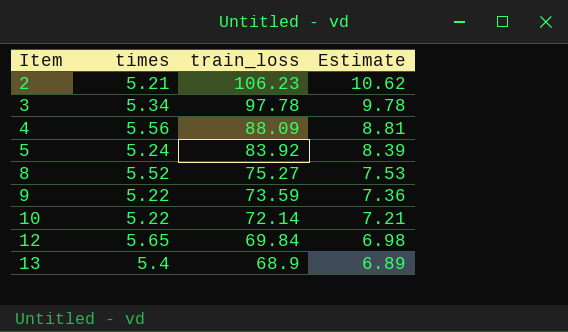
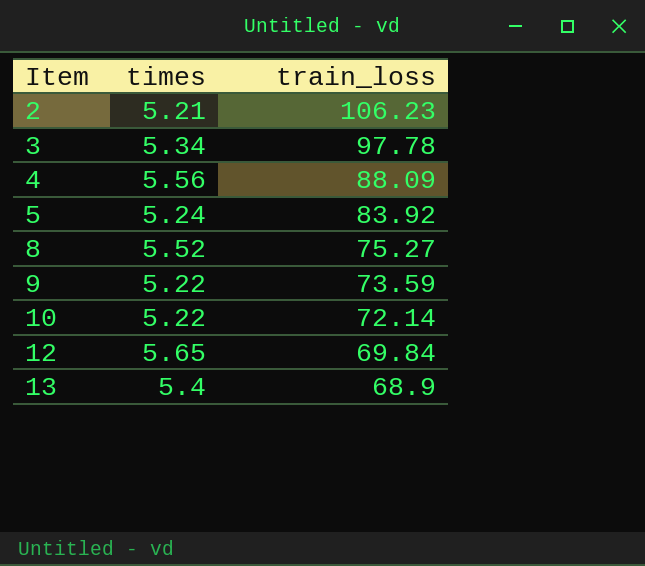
column Estimate | formula: [train_loss] * 0.1 -> none

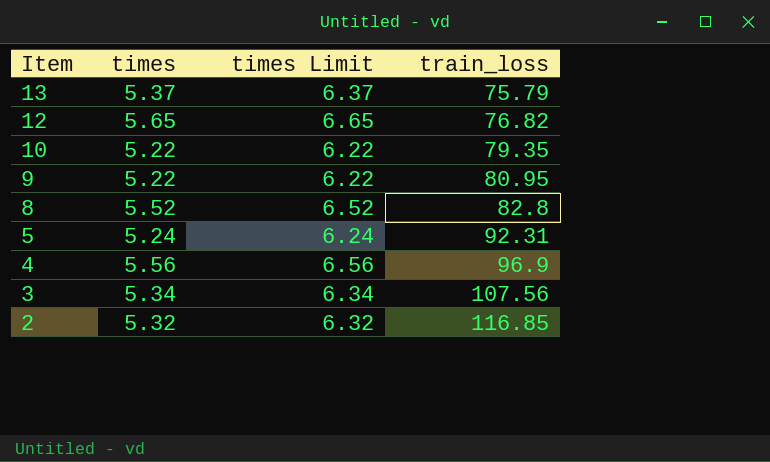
row order: Item ascending -> Item descending
column times Limit | formula: none -> [times] + 1
13 | times: 5.4 -> 5.37
13 | train_loss: 68.9 -> 75.79
12 | train_loss: 69.84 -> 76.82
10 | train_loss: 72.14 -> 79.35
9 | train_loss: 73.59 -> 80.95
8 | train_loss: 75.27 -> 82.8
5 | train_loss: 83.92 -> 92.31
4 | train_loss: 88.09 -> 96.9
3 | train_loss: 97.78 -> 107.56
2 | times: 5.21 -> 5.32
2 | train_loss: 106.23 -> 116.85

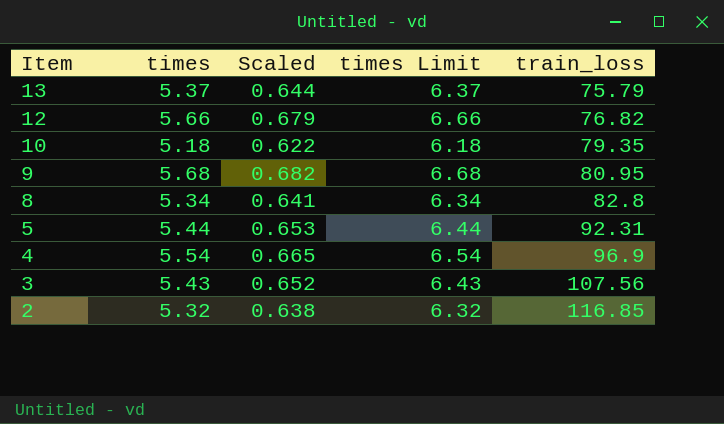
column Scaled | formula: none -> [times] * 0.12
12 | times: 5.65 -> 5.66
12 | times Limit: 6.65 -> 6.66
10 | times: 5.22 -> 5.18
10 | times Limit: 6.22 -> 6.18
9 | times: 5.22 -> 5.68
9 | times Limit: 6.22 -> 6.68
8 | times: 5.52 -> 5.34
8 | times Limit: 6.52 -> 6.34
5 | times: 5.24 -> 5.44
5 | times Limit: 6.24 -> 6.44
4 | times: 5.56 -> 5.54
4 | times Limit: 6.56 -> 6.54
3 | times: 5.34 -> 5.43
3 | times Limit: 6.34 -> 6.43

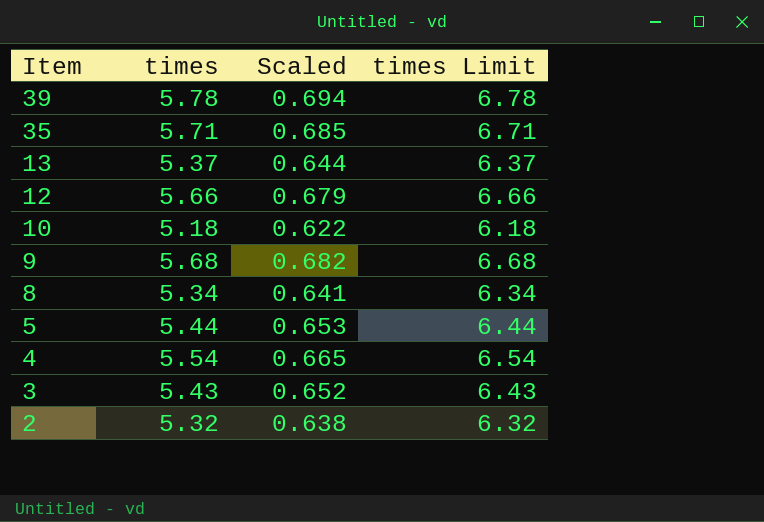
column train_loss | position: 5 -> none
row 39: none -> 5.78 | 0.694 | 6.78
row 35: none -> 5.71 | 0.685 | 6.71

